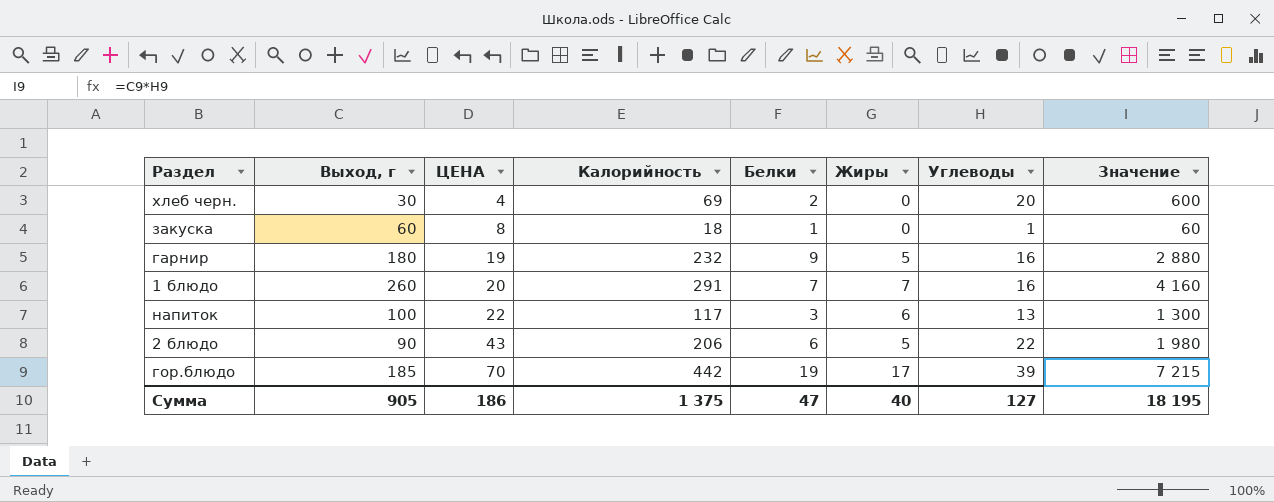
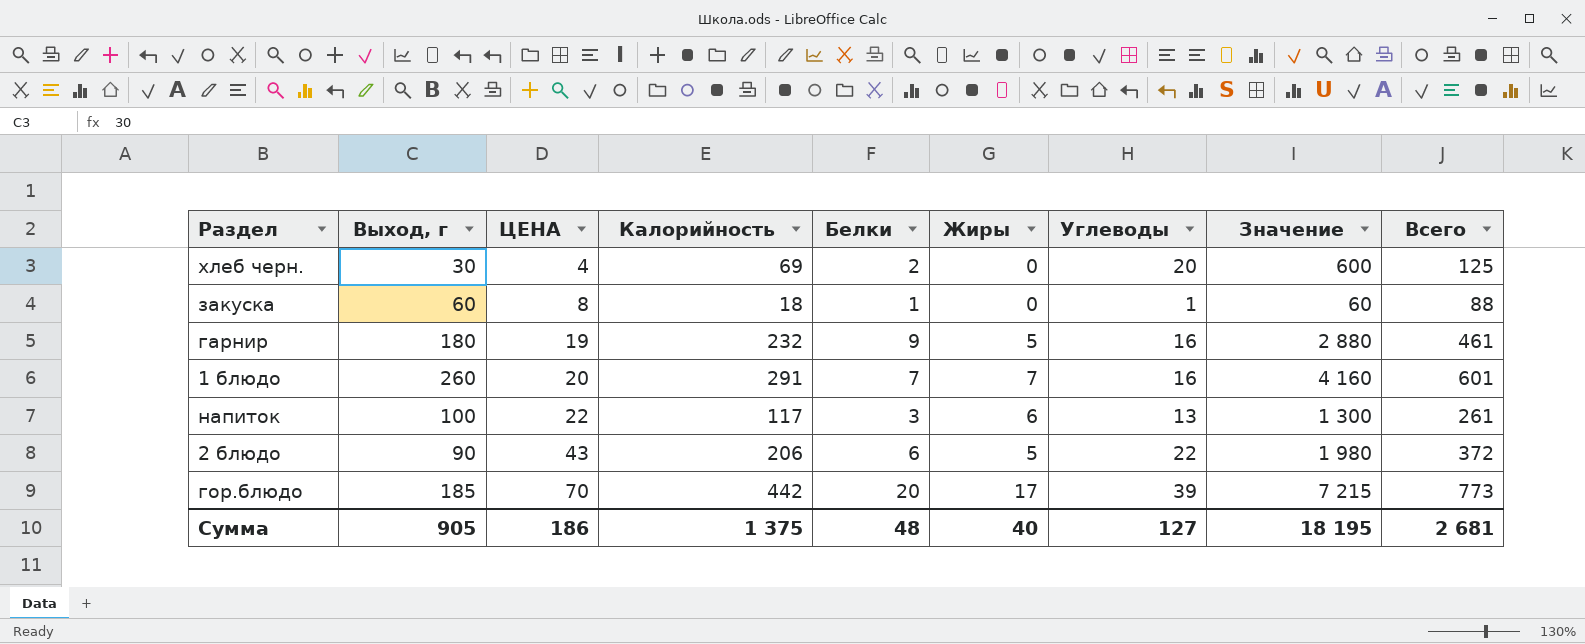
column Всего | formula: none -> [Выход, г] + [ЦЕНА] + [Калорийность] + [Белки] + [Жиры] + [Углеводы]
гор.блюдо | Белки: 19 -> 20
Сумма | Белки: 47 -> 48

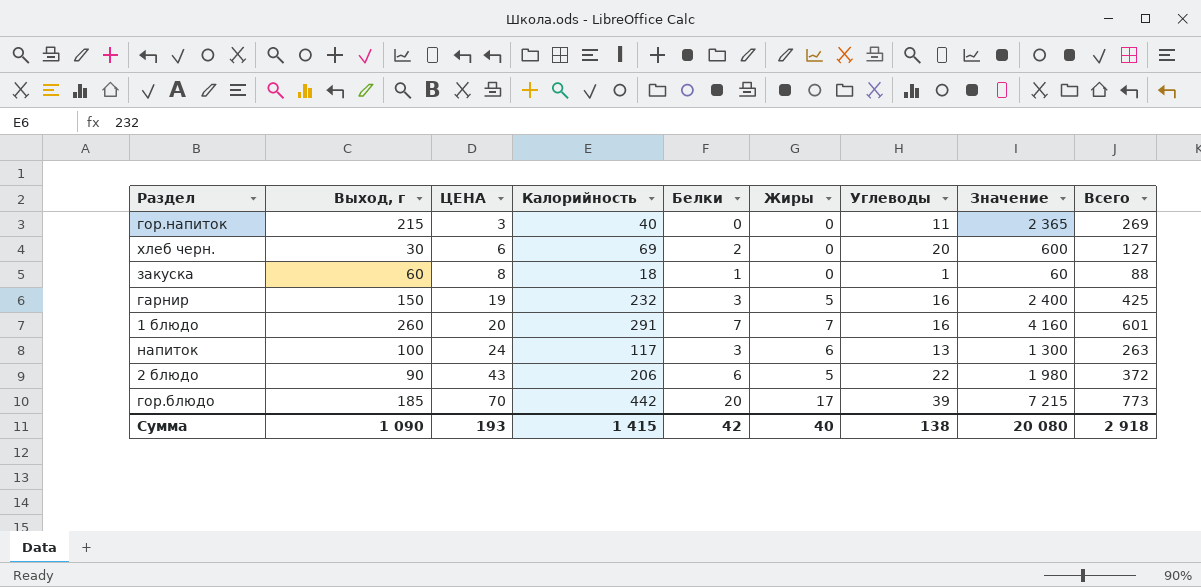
row гор.напиток: none -> 215 | 3 | 40 | 0 | 0 | 11 | 2 365 | 269
хлеб черн. | ЦЕНА: 4 -> 6
хлеб черн. | Всего: 125 -> 127
гарнир | Выход, г: 180 -> 150
гарнир | Белки: 9 -> 3
гарнир | Значение: 2 880 -> 2 400
гарнир | Всего: 461 -> 425
напиток | ЦЕНА: 22 -> 24
напиток | Всего: 261 -> 263
Сумма | Выход, г: 905 -> 1 090
Сумма | ЦЕНА: 186 -> 193
Сумма | Калорийность: 1 375 -> 1 415
Сумма | Белки: 48 -> 42
Сумма | Углеводы: 127 -> 138
Сумма | Значение: 18 195 -> 20 080
Сумма | Всего: 2 681 -> 2 918

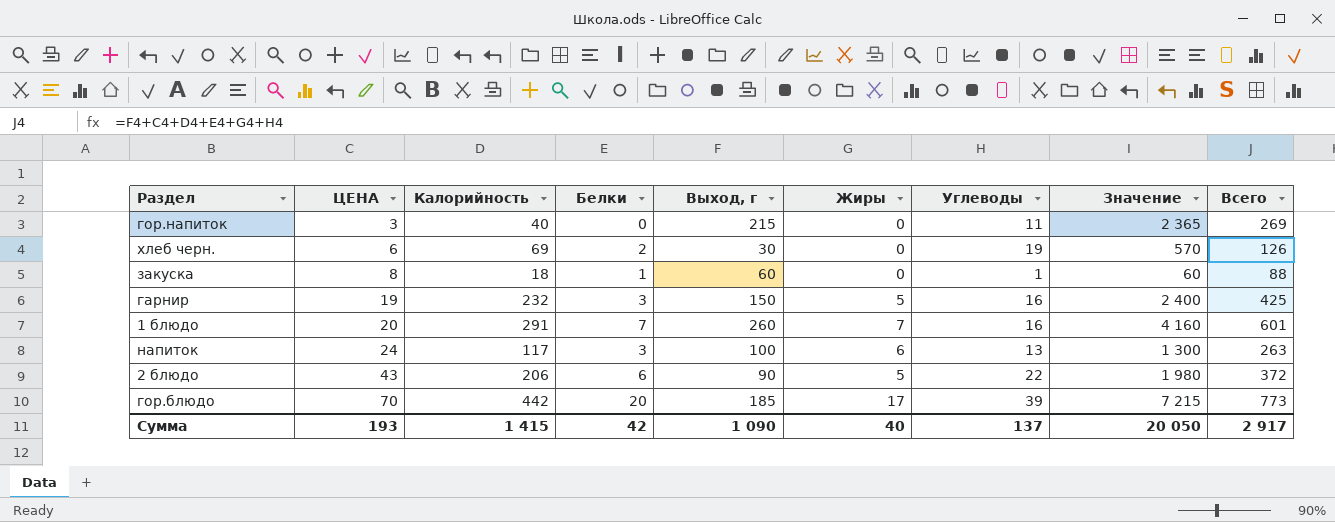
column Выход, г | position: 2 -> 5
хлеб черн. | Углеводы: 20 -> 19
хлеб черн. | Значение: 600 -> 570
хлеб черн. | Всего: 127 -> 126
Сумма | Углеводы: 138 -> 137
Сумма | Значение: 20 080 -> 20 050
Сумма | Всего: 2 918 -> 2 917

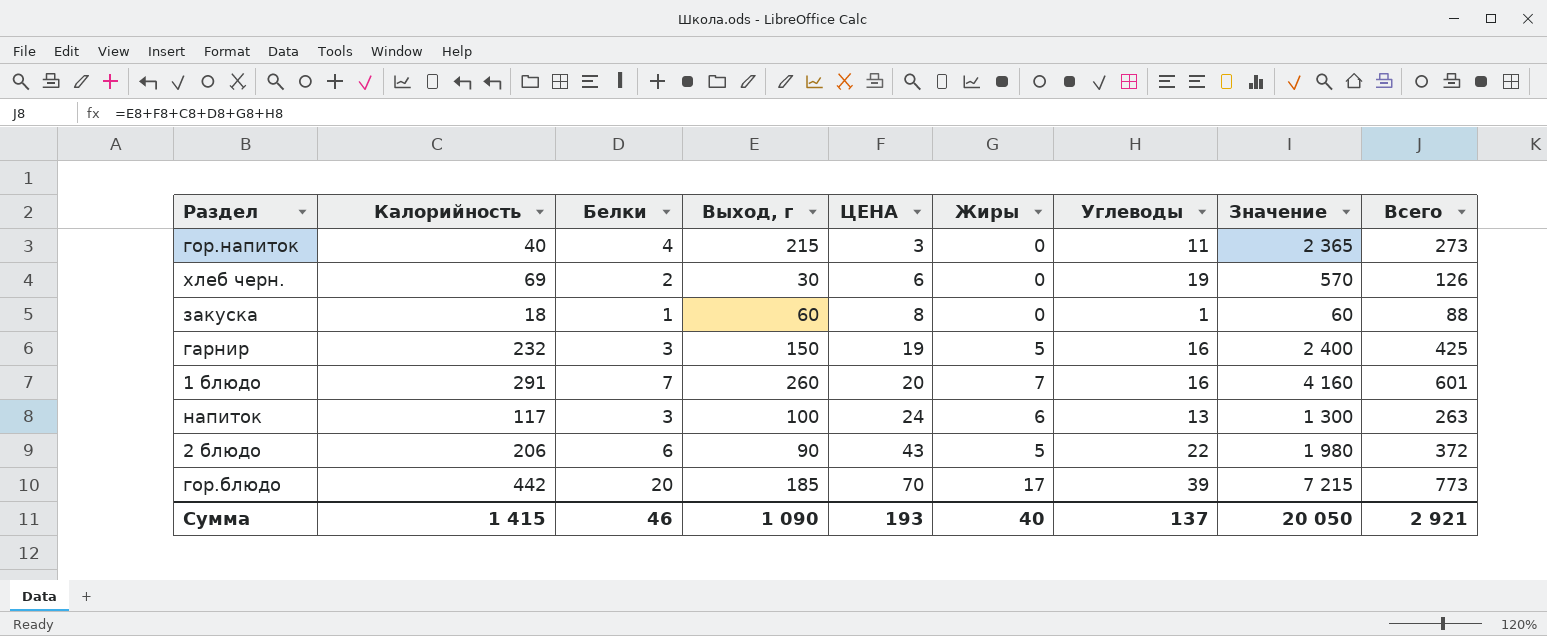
column ЦЕНА | position: 2 -> 5
гор.напиток | Белки: 0 -> 4
гор.напиток | Всего: 269 -> 273
Сумма | Белки: 42 -> 46
Сумма | Всего: 2 917 -> 2 921

